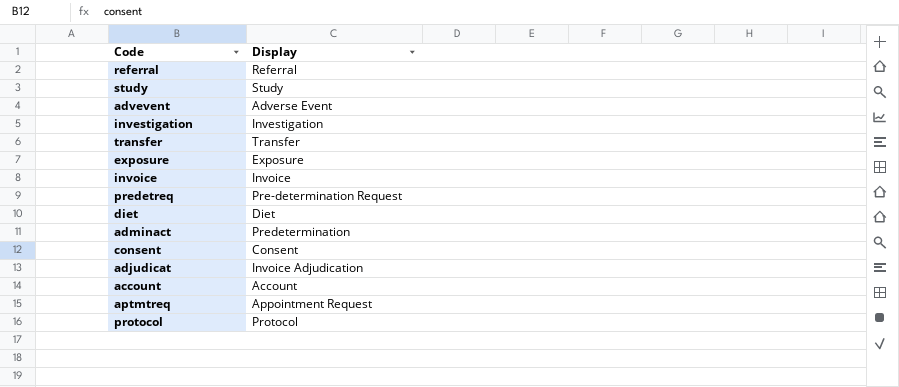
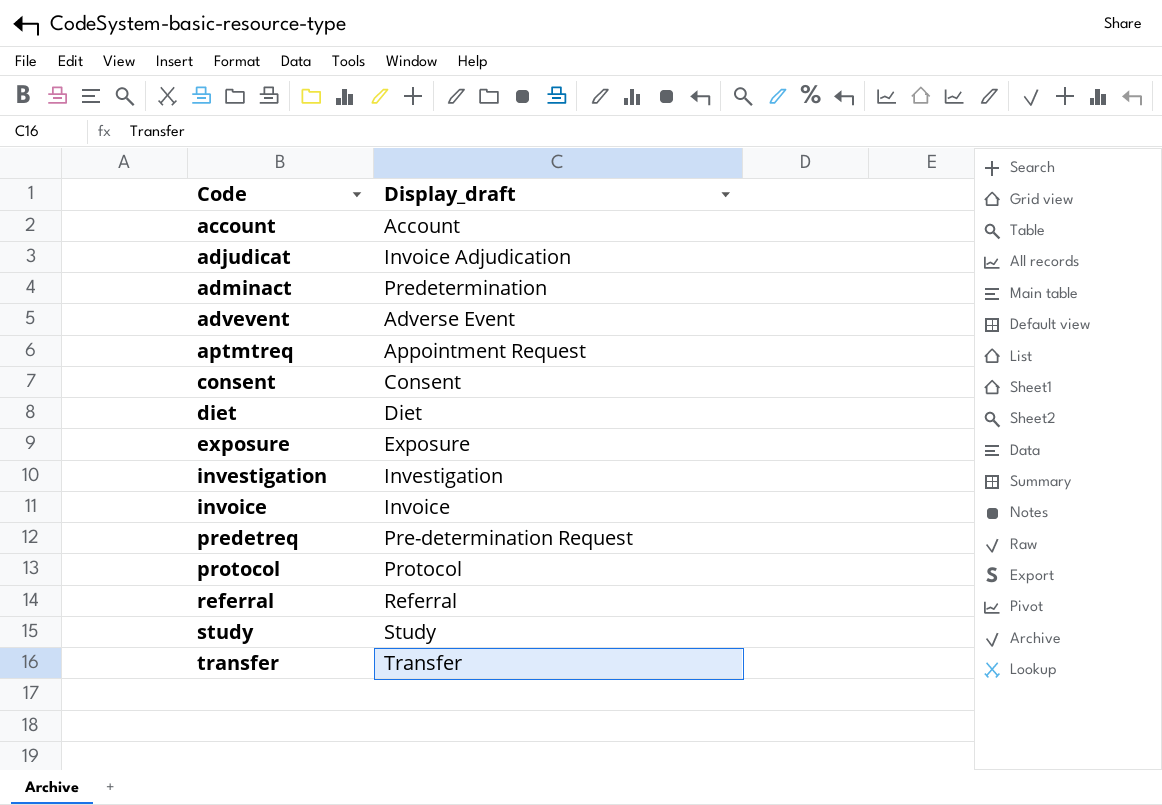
row order: none -> Code ascending
column name: Display -> Display_draft

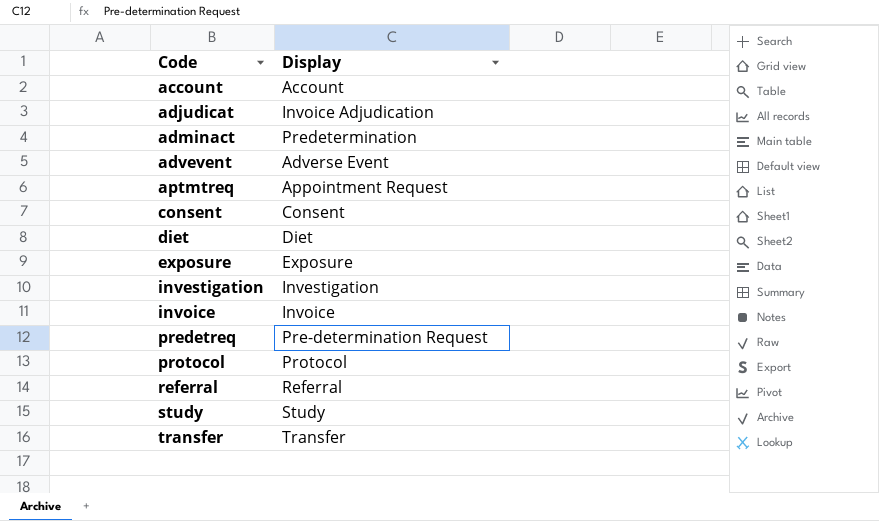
column name: Display_draft -> Display

